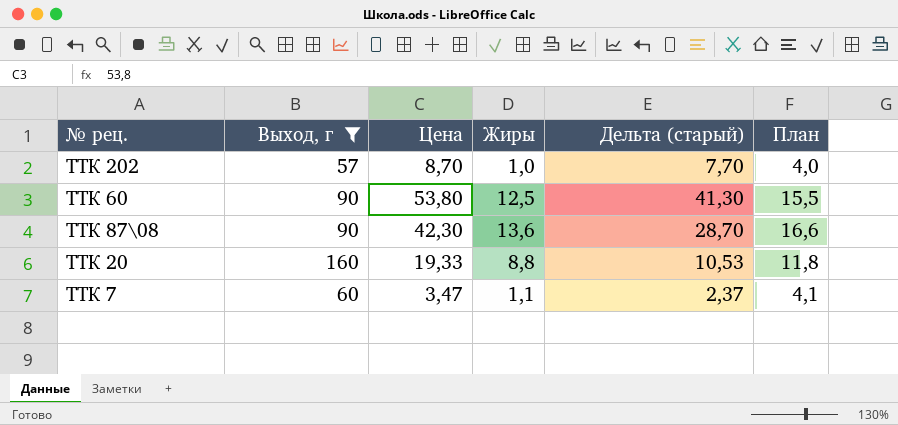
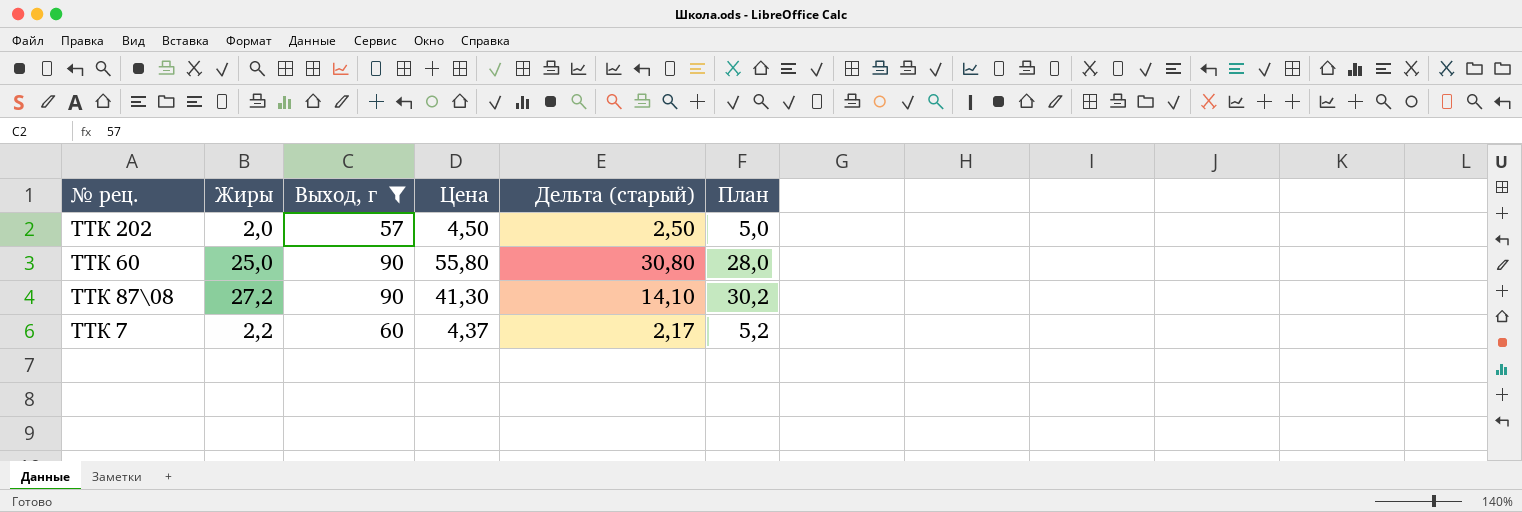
column Жиры | position: 4 -> 2
row ТТК 20: 160 | 19,33 | 8,8 | 10,53 | 11,8 -> none
ТТК 202 | Жиры: 1,0 -> 2,0
ТТК 202 | Цена: 8,70 -> 4,50
ТТК 202 | Дельта (старый): 7,70 -> 2,50
ТТК 202 | План: 4,0 -> 5,0
ТТК 60 | Жиры: 12,5 -> 25,0
ТТК 60 | Цена: 53,80 -> 55,80
ТТК 60 | Дельта (старый): 41,30 -> 30,80
ТТК 60 | План: 15,5 -> 28,0
ТТК 87\08 | Жиры: 13,6 -> 27,2
ТТК 87\08 | Цена: 42,30 -> 41,30
ТТК 87\08 | Дельта (старый): 28,70 -> 14,10
ТТК 87\08 | План: 16,6 -> 30,2
ТТК 7 | Жиры: 1,1 -> 2,2
ТТК 7 | Цена: 3,47 -> 4,37
ТТК 7 | Дельта (старый): 2,37 -> 2,17
ТТК 7 | План: 4,1 -> 5,2

